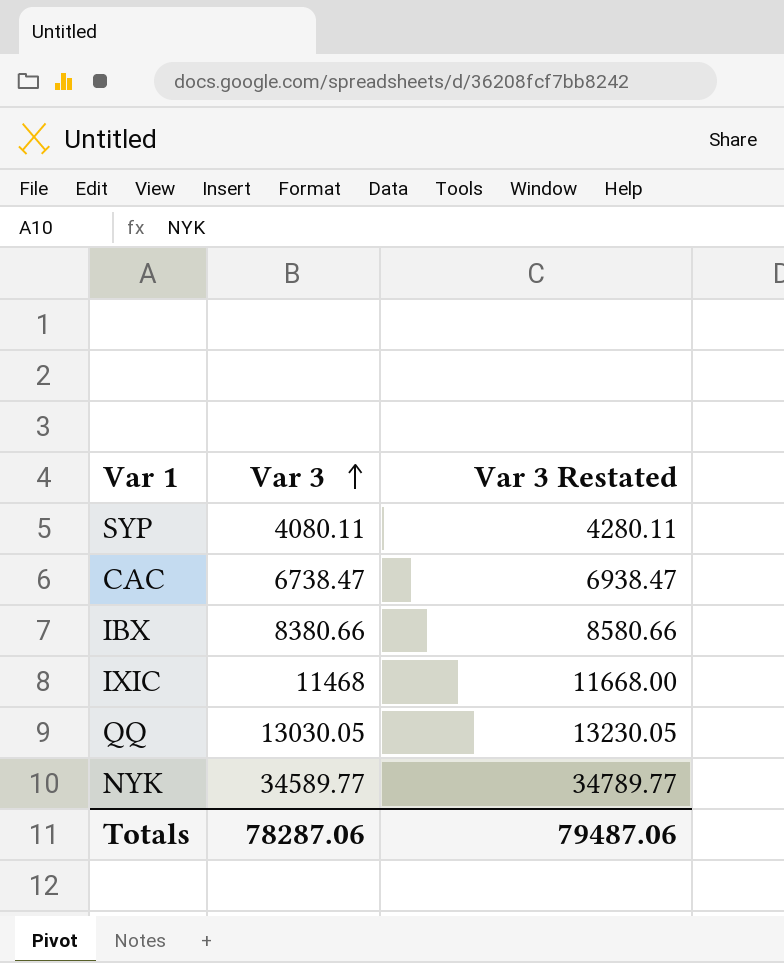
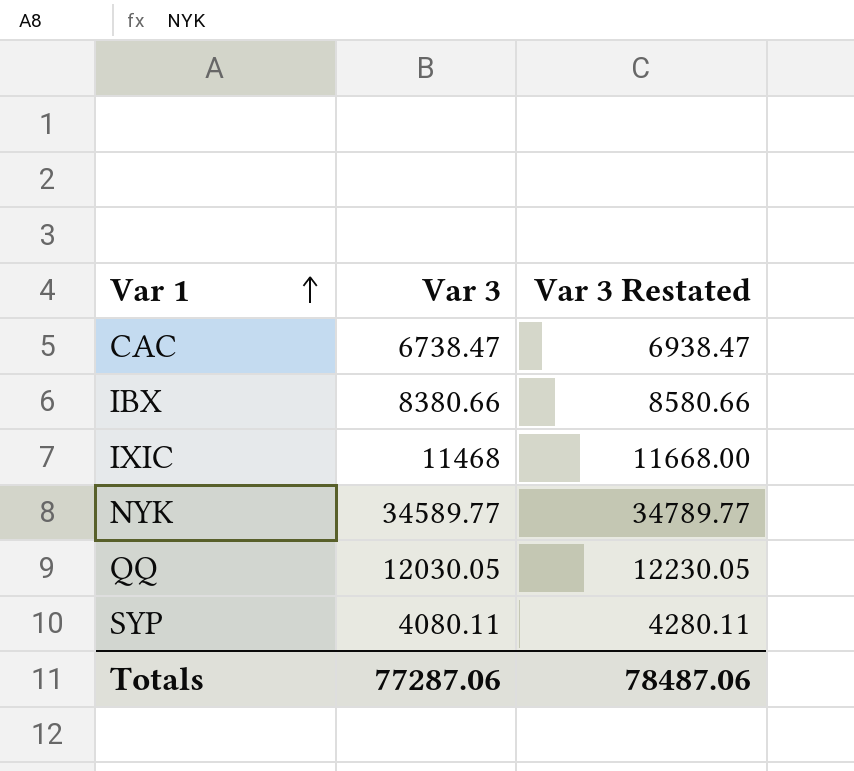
row order: Var 3 ascending -> Var 1 ascending
QQ | Var 3: 13030.05 -> 12030.05
QQ | Var 3 Restated: 13230.05 -> 12230.05
Totals | Var 3: 78287.06 -> 77287.06
Totals | Var 3 Restated: 79487.06 -> 78487.06

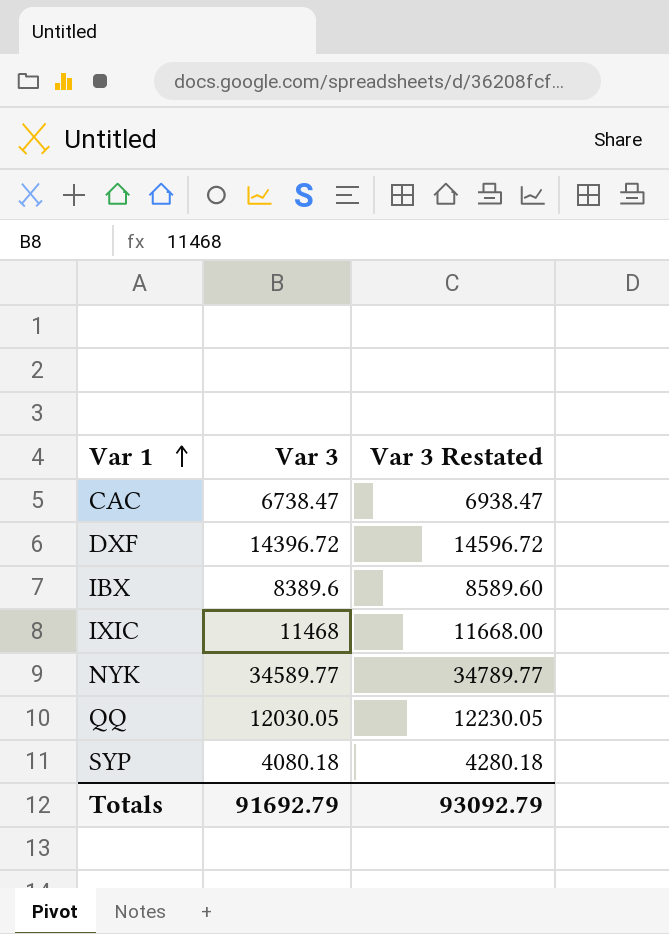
row DXF: none -> 14396.72 | 14596.72
IBX | Var 3: 8380.66 -> 8389.6
IBX | Var 3 Restated: 8580.66 -> 8589.60
SYP | Var 3: 4080.11 -> 4080.18
SYP | Var 3 Restated: 4280.11 -> 4280.18
Totals | Var 3: 77287.06 -> 91692.79
Totals | Var 3 Restated: 78487.06 -> 93092.79

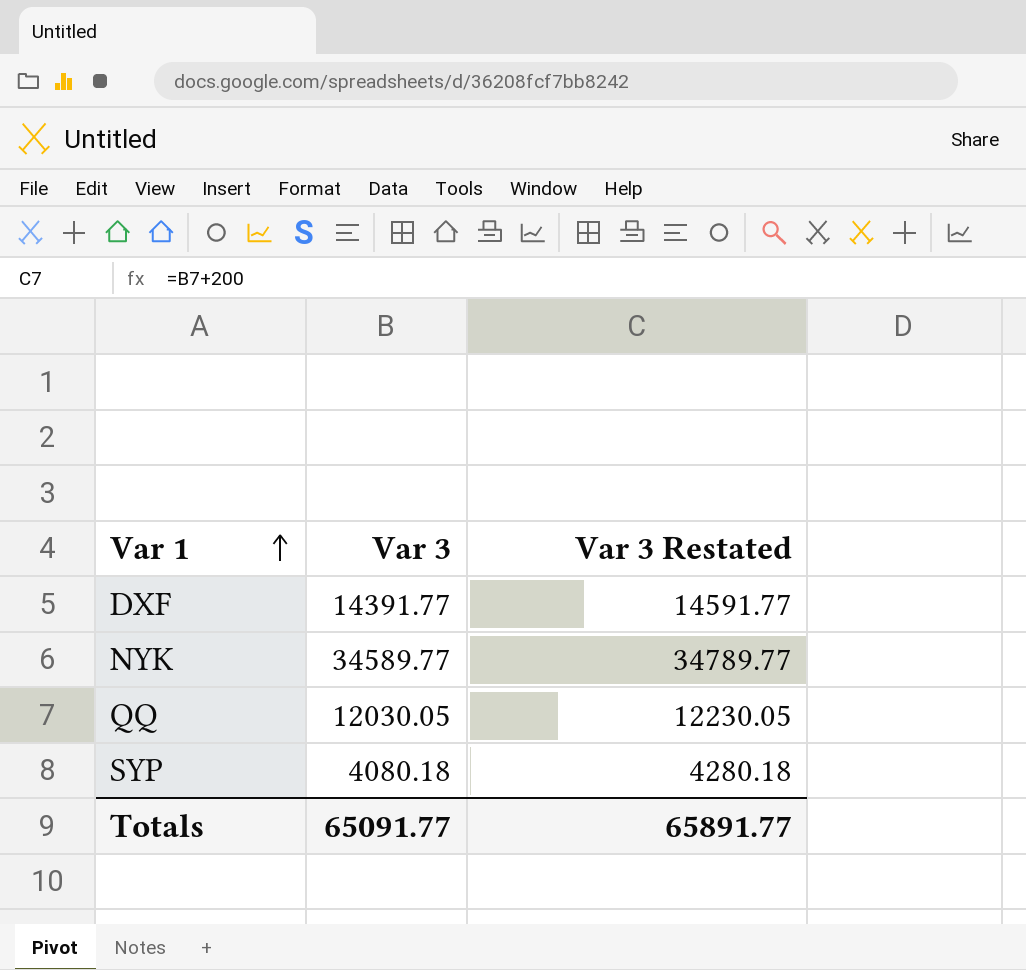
row CAC: 6738.47 | 6938.47 -> none
row IBX: 8389.6 | 8589.60 -> none
row IXIC: 11468 | 11668.00 -> none
DXF | Var 3: 14396.72 -> 14391.77
DXF | Var 3 Restated: 14596.72 -> 14591.77
Totals | Var 3: 91692.79 -> 65091.77
Totals | Var 3 Restated: 93092.79 -> 65891.77

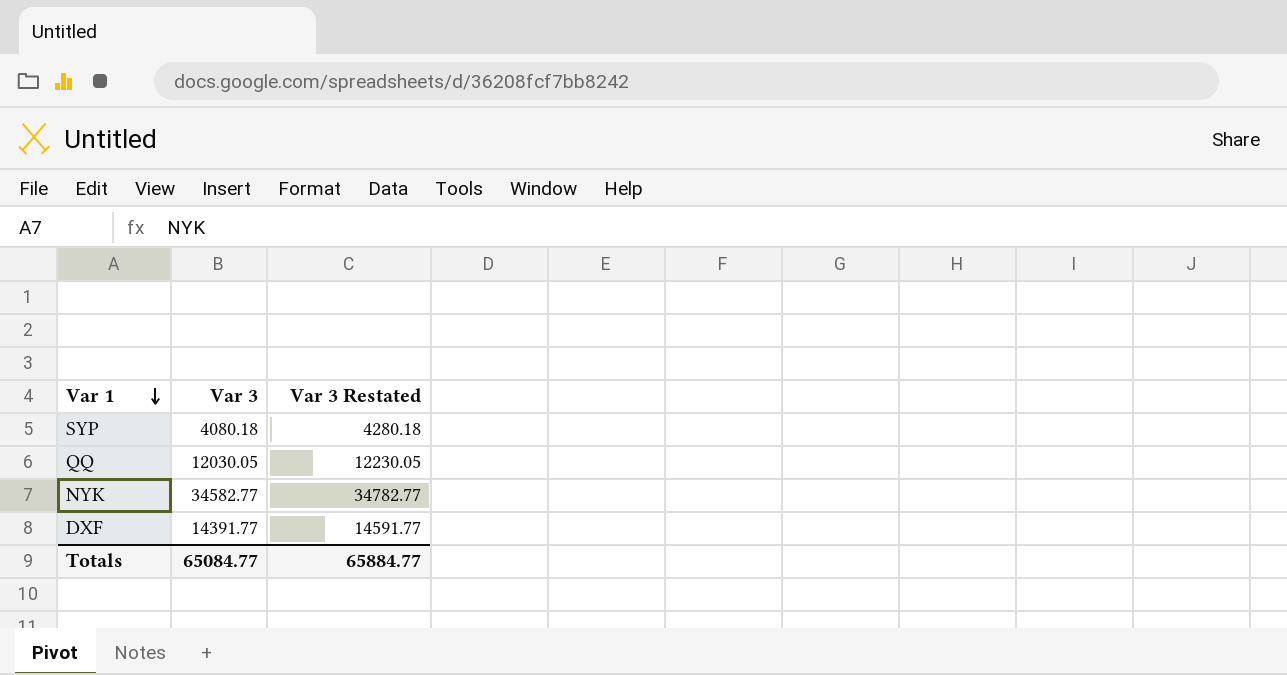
row order: Var 1 ascending -> Var 1 descending
NYK | Var 3: 34589.77 -> 34582.77
NYK | Var 3 Restated: 34789.77 -> 34782.77
Totals | Var 3: 65091.77 -> 65084.77
Totals | Var 3 Restated: 65891.77 -> 65884.77

